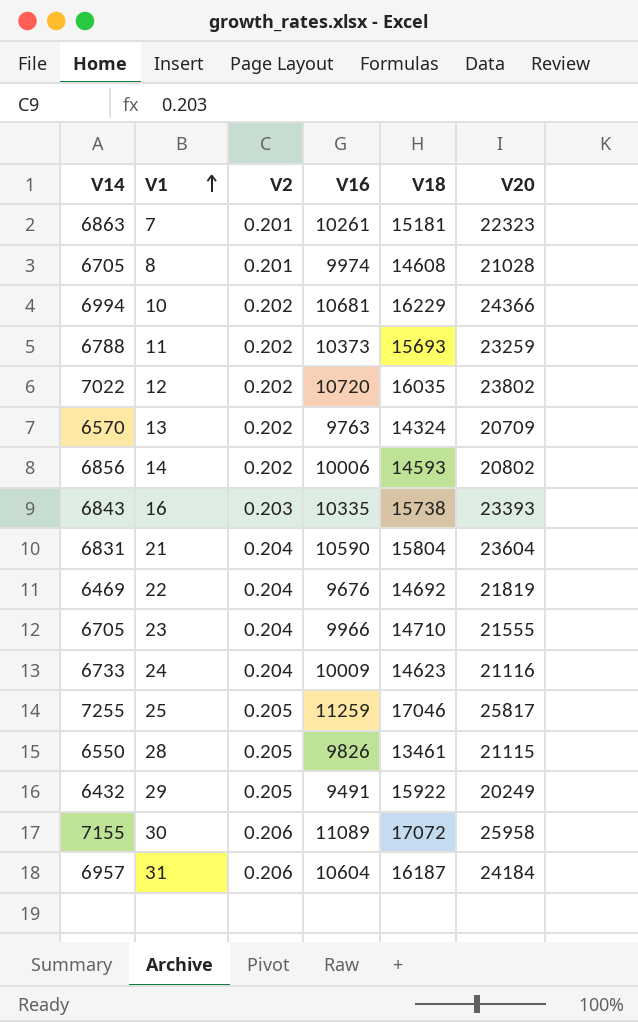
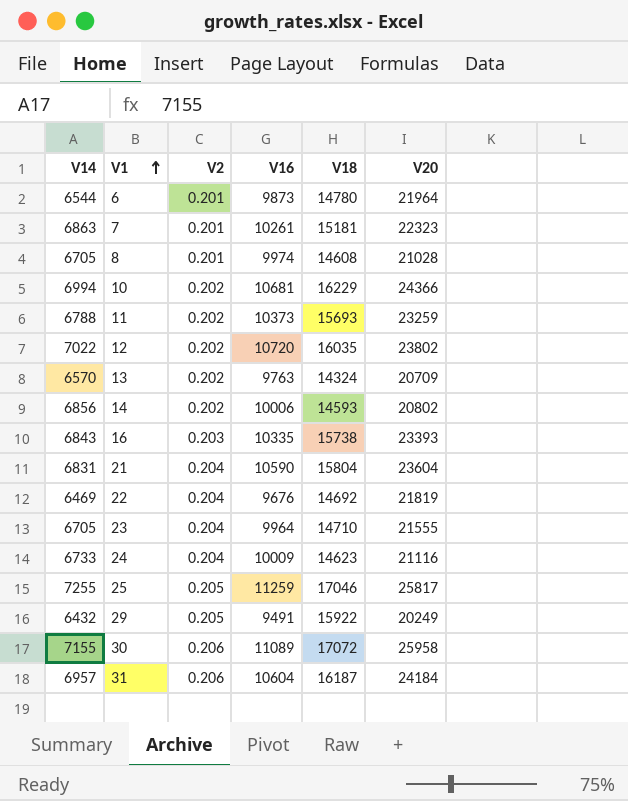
row 28: 6550 | 0.205 | 9826 | 13461 | 21115 -> none
row 6: none -> 6544 | 0.201 | 9873 | 14780 | 21964
23 | V16: 9966 -> 9964

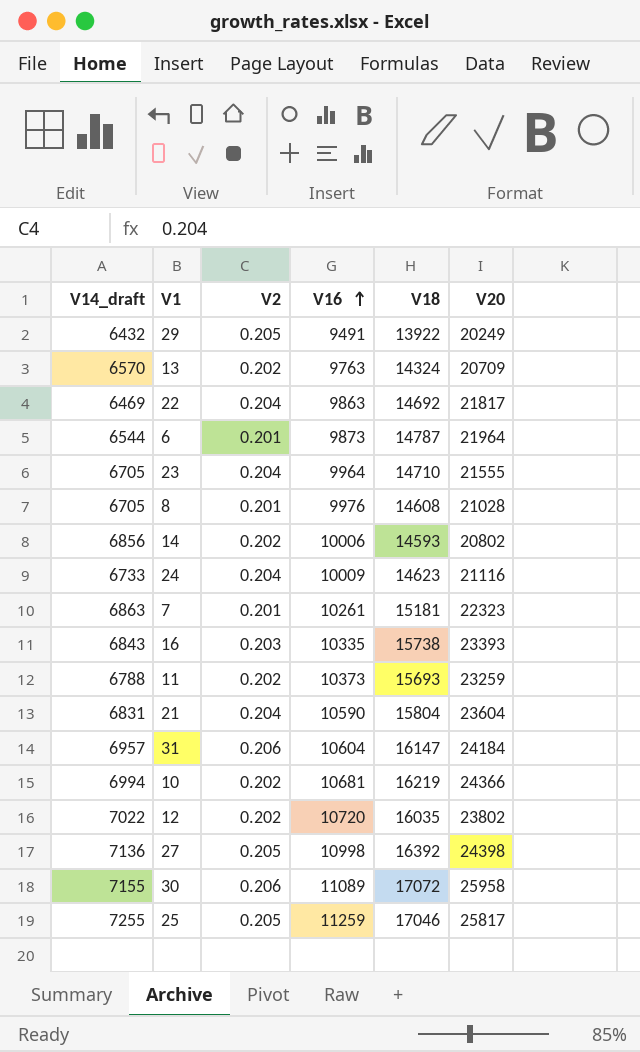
row order: V1 ascending -> V16 ascending
column name: V14 -> V14_draft
29 | V18: 15922 -> 13922
22 | V16: 9676 -> 9863
22 | V20: 21819 -> 21817
6 | V18: 14780 -> 14787
8 | V16: 9974 -> 9976
31 | V18: 16187 -> 16147
10 | V18: 16229 -> 16219
row 27: none -> 7136 | 0.205 | 10998 | 16392 | 24398

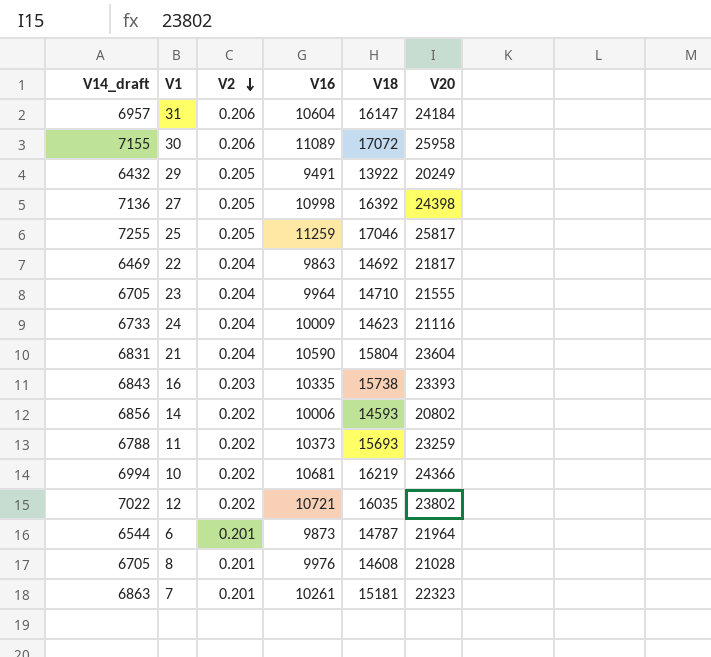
row order: V16 ascending -> V2 descending
row 13: 6570 | 0.202 | 9763 | 14324 | 20709 -> none
12 | V16: 10720 -> 10721

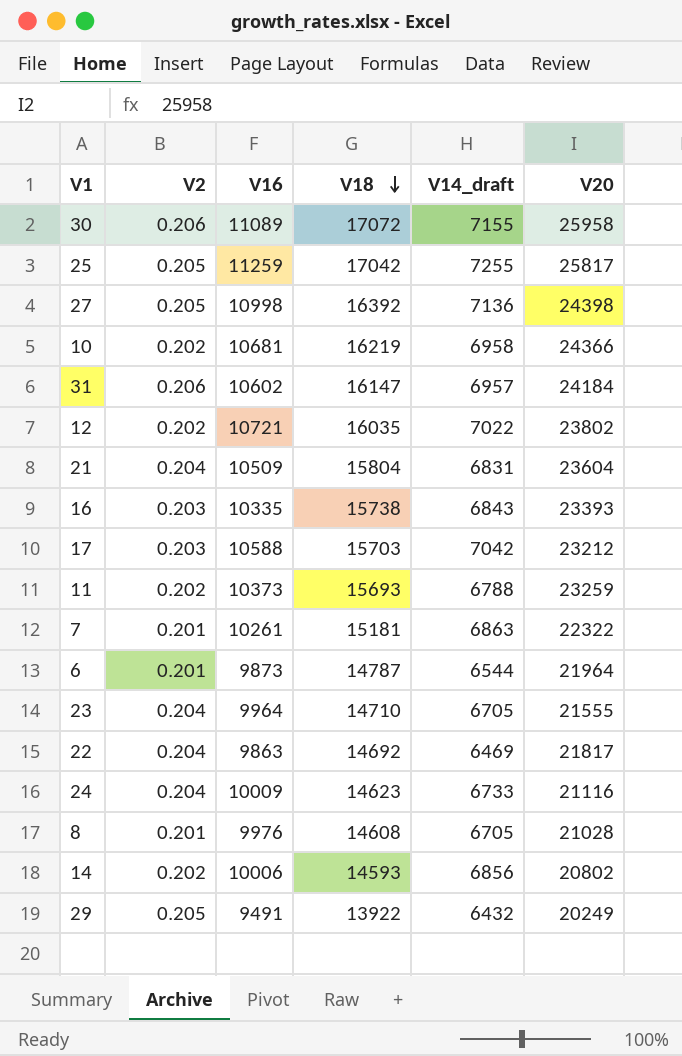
row order: V2 descending -> V18 descending
column V14_draft | position: 1 -> 5
25 | V18: 17046 -> 17042
10 | V14_draft: 6994 -> 6958
31 | V16: 10604 -> 10602
21 | V16: 10590 -> 10509
row 17: none -> 0.203 | 10588 | 15703 | 7042 | 23212
7 | V20: 22323 -> 22322

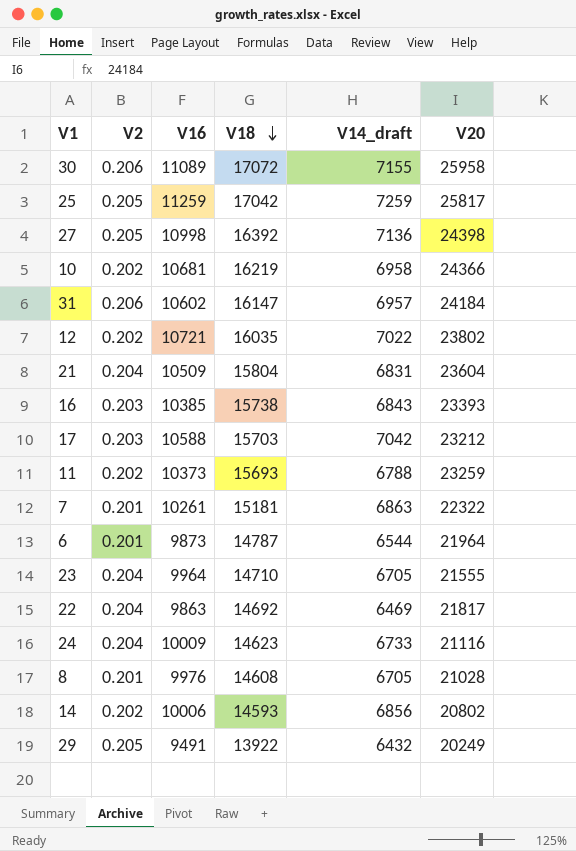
25 | V14_draft: 7255 -> 7259
16 | V16: 10335 -> 10385

